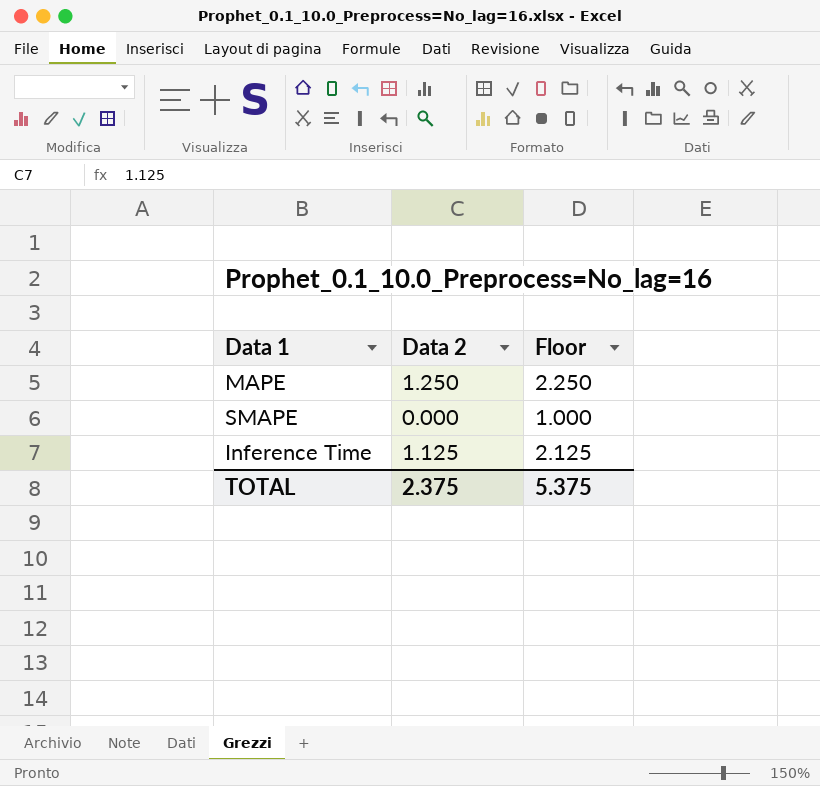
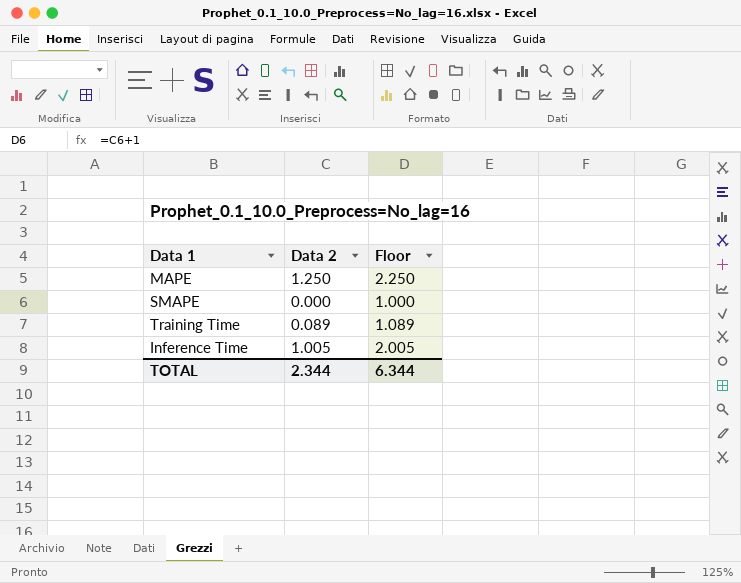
row Training Time: none -> 0.089 | 1.089
Inference Time | Data 2: 1.125 -> 1.005
Inference Time | Floor: 2.125 -> 2.005
TOTAL | Data 2: 2.375 -> 2.344
TOTAL | Floor: 5.375 -> 6.344

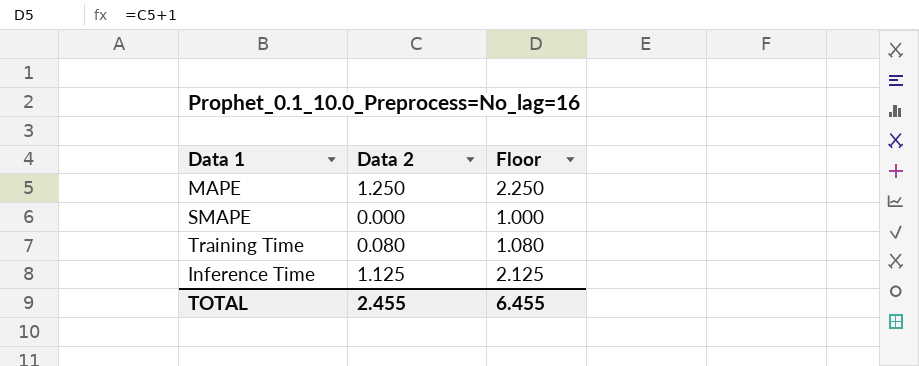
Training Time | Data 2: 0.089 -> 0.080
Training Time | Floor: 1.089 -> 1.080
Inference Time | Data 2: 1.005 -> 1.125
Inference Time | Floor: 2.005 -> 2.125
TOTAL | Data 2: 2.344 -> 2.455
TOTAL | Floor: 6.344 -> 6.455

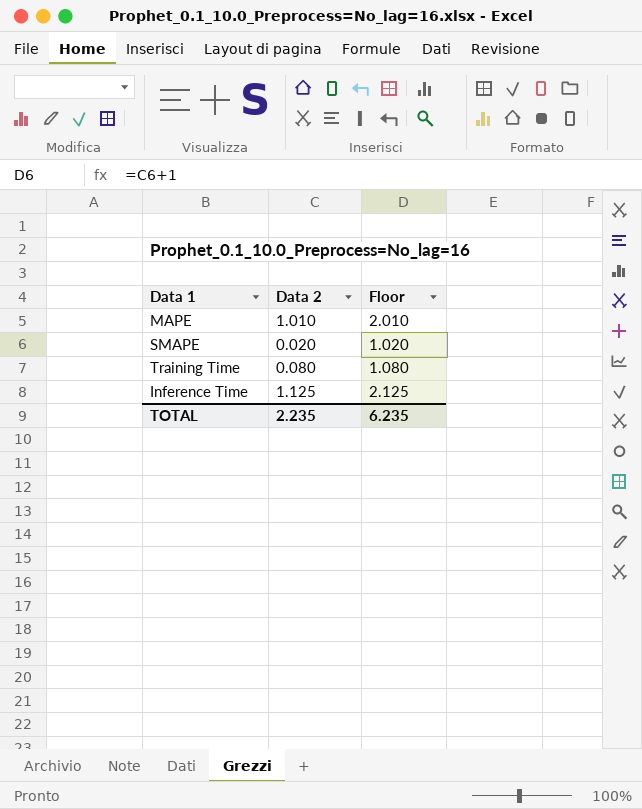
MAPE | Data 2: 1.250 -> 1.010
MAPE | Floor: 2.250 -> 2.010
SMAPE | Data 2: 0.000 -> 0.020
SMAPE | Floor: 1.000 -> 1.020
TOTAL | Data 2: 2.455 -> 2.235
TOTAL | Floor: 6.455 -> 6.235

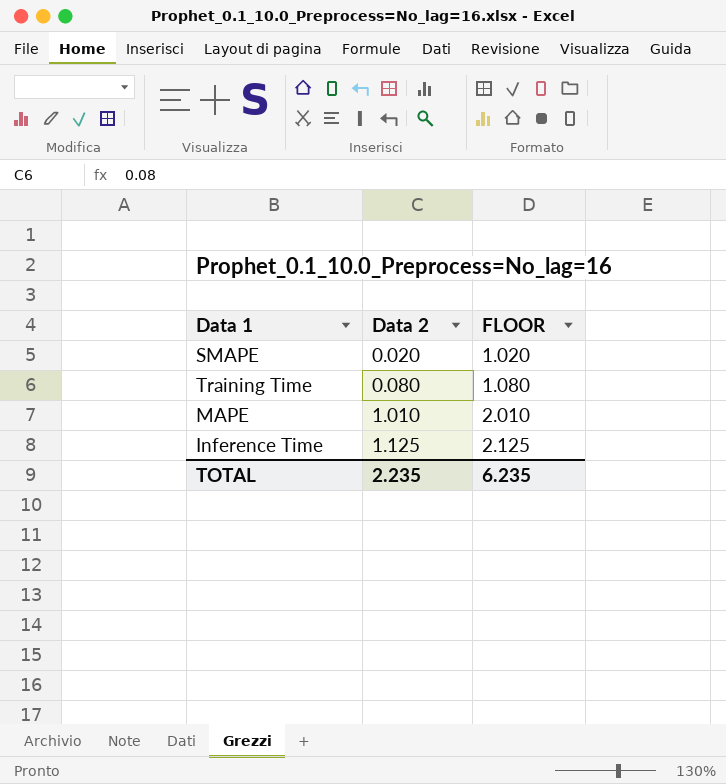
row order: none -> Data 2 ascending
column name: Floor -> FLOOR

